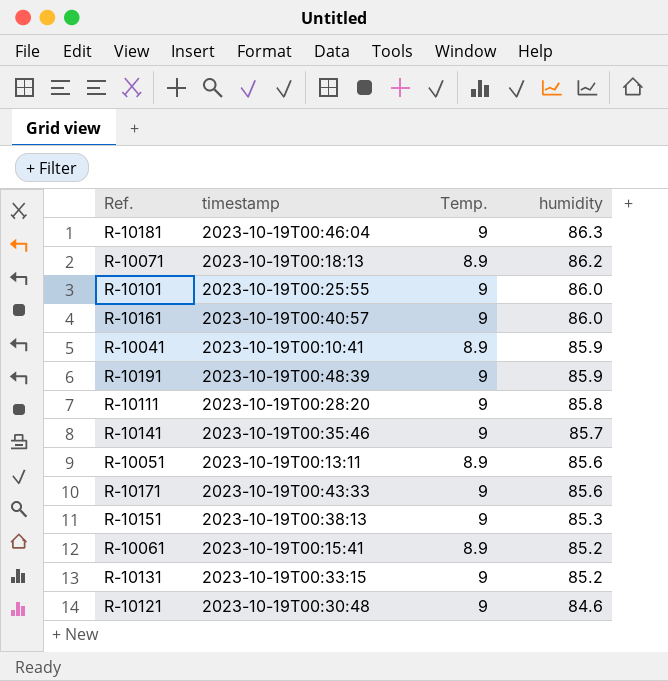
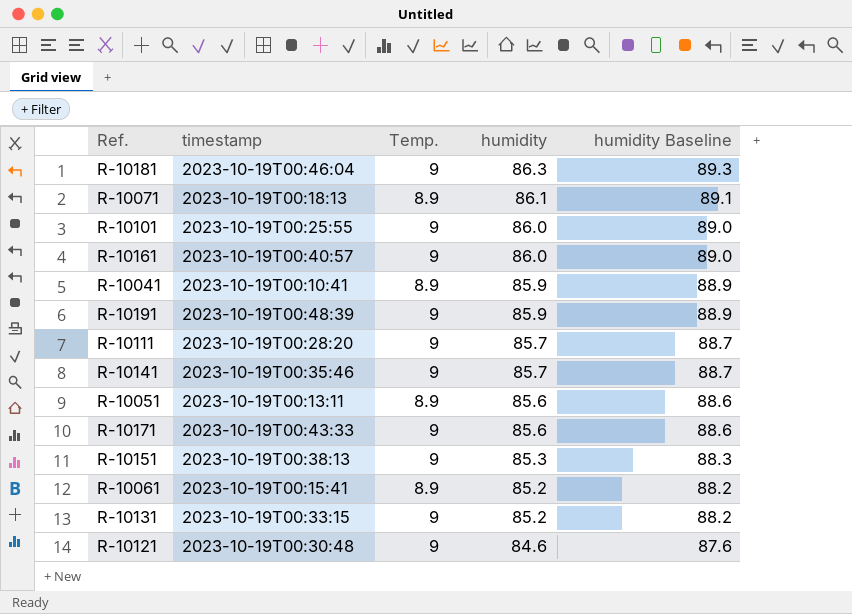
column humidity Baseline | formula: none -> [humidity] + 3
R-10071 | humidity: 86.2 -> 86.1
R-10111 | humidity: 85.8 -> 85.7

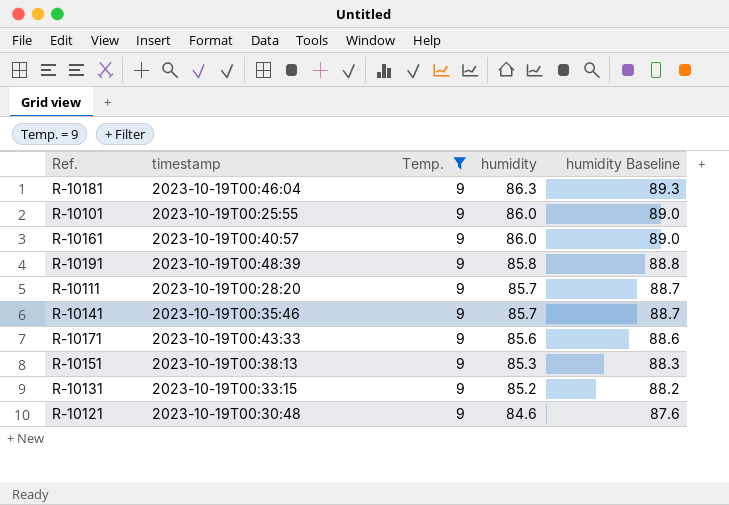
filter: none -> Temp. = 9
R-10191 | humidity: 85.9 -> 85.8
R-10191 | humidity Baseline: 88.9 -> 88.8

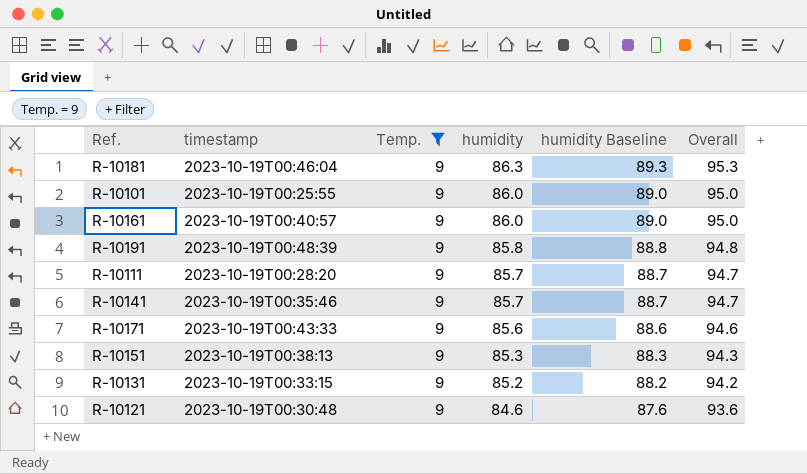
column Overall | formula: none -> [Temp.] + [humidity]

